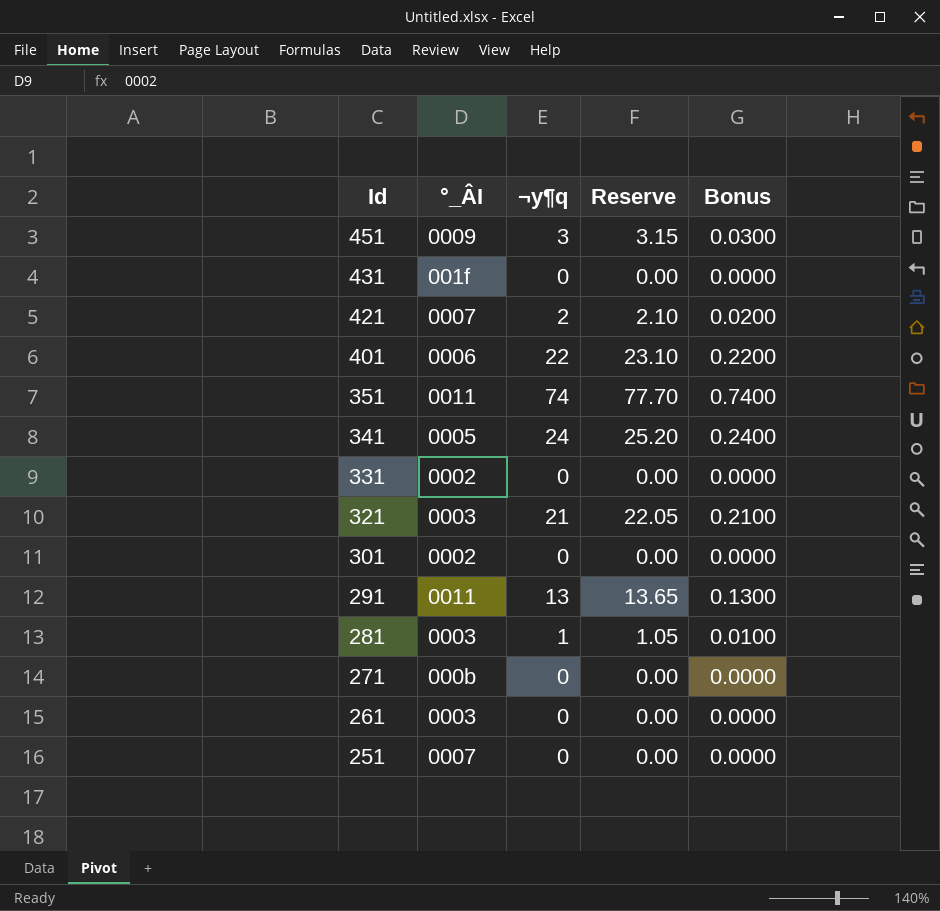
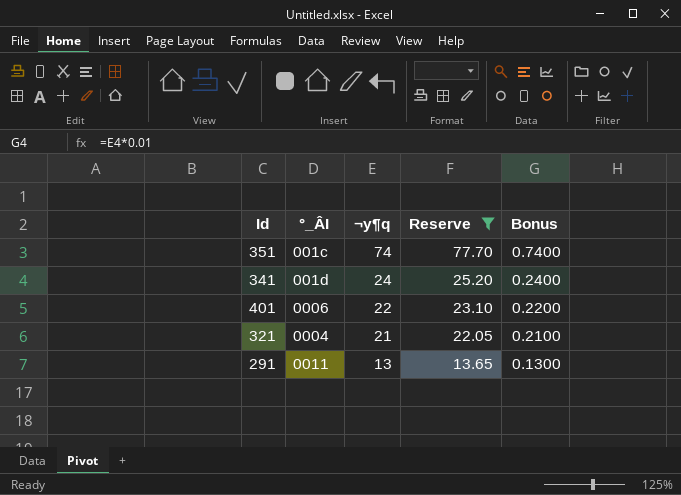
filter: none -> Reserve >= 13.65
row order: Id descending -> ¬y¶q descending
351 | °_ÂI: 0011 -> 001c
341 | °_ÂI: 0005 -> 001d
321 | °_ÂI: 0003 -> 0004

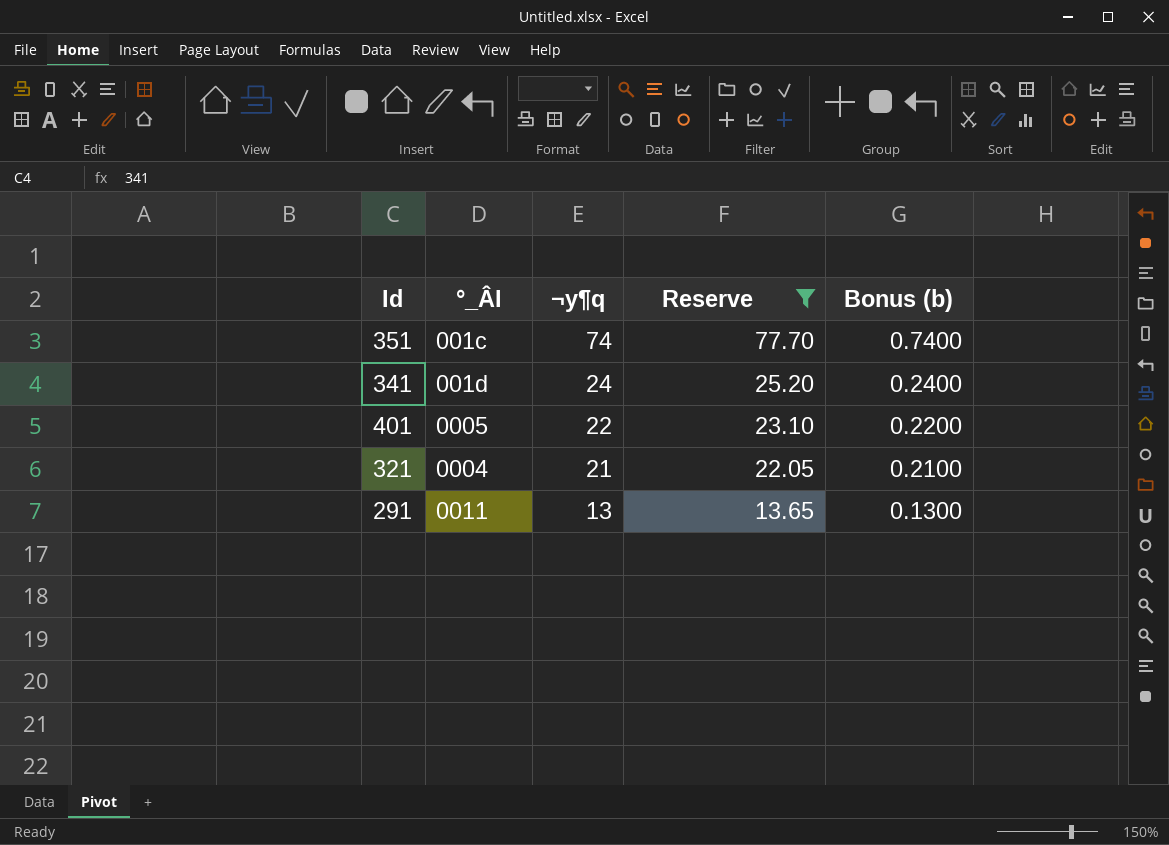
column name: Bonus -> Bonus (b)
401 | °_ÂI: 0006 -> 0005

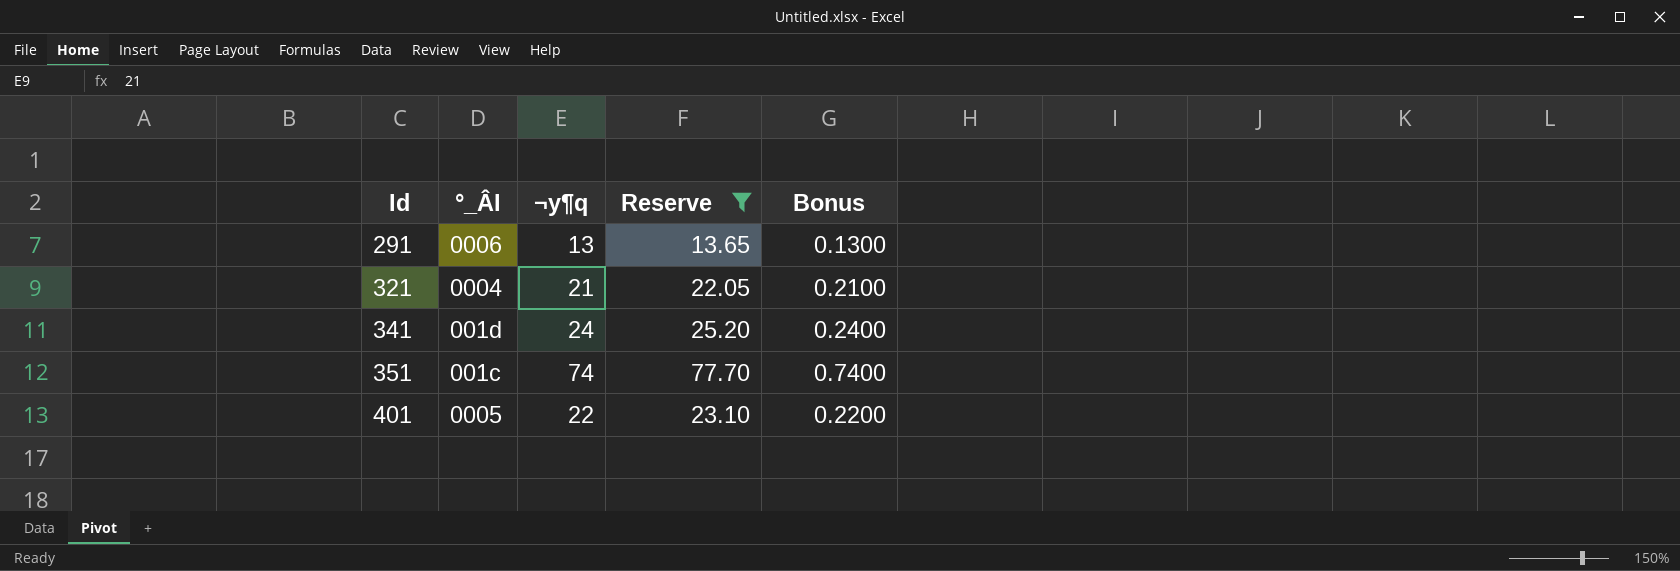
row order: ¬y¶q descending -> Id ascending
column name: Bonus (b) -> Bonus
291 | °_ÂI: 0011 -> 0006

